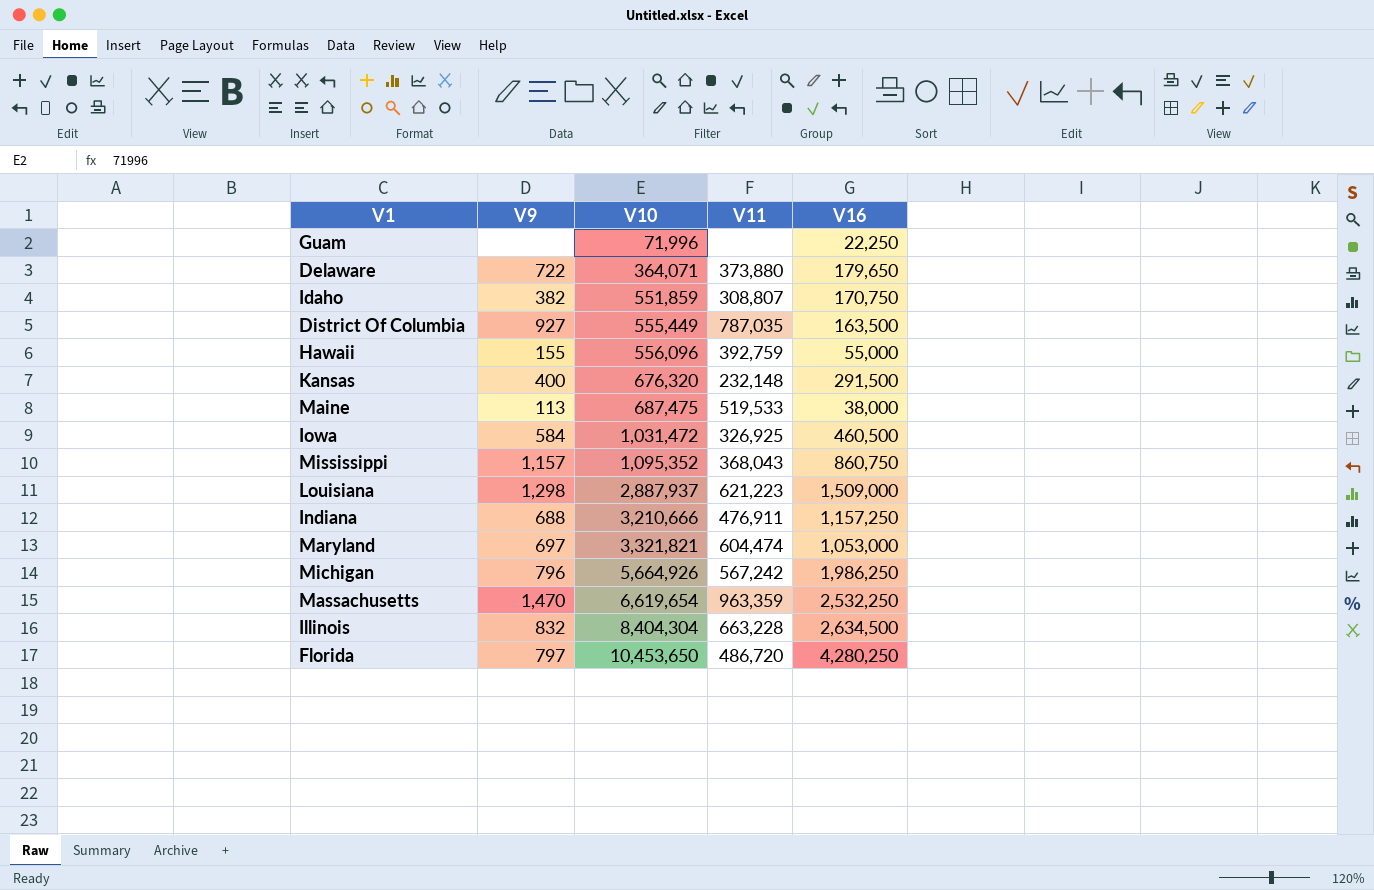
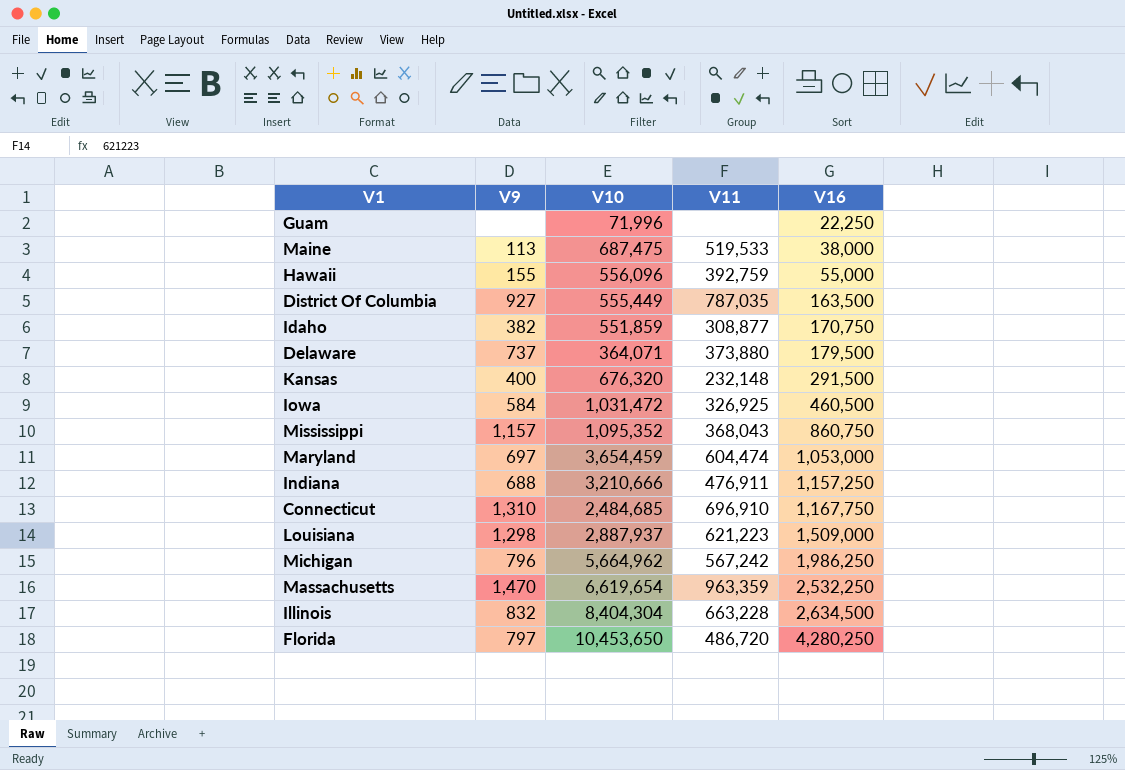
row order: V10 ascending -> V16 ascending
Idaho | V11: 308,807 -> 308,877
Delaware | V9: 722 -> 737
Delaware | V16: 179,650 -> 179,500
Maryland | V10: 3,321,821 -> 3,654,459
row Connecticut: none -> 1,310 | 2,484,685 | 696,910 | 1,167,750
Michigan | V10: 5,664,926 -> 5,664,962

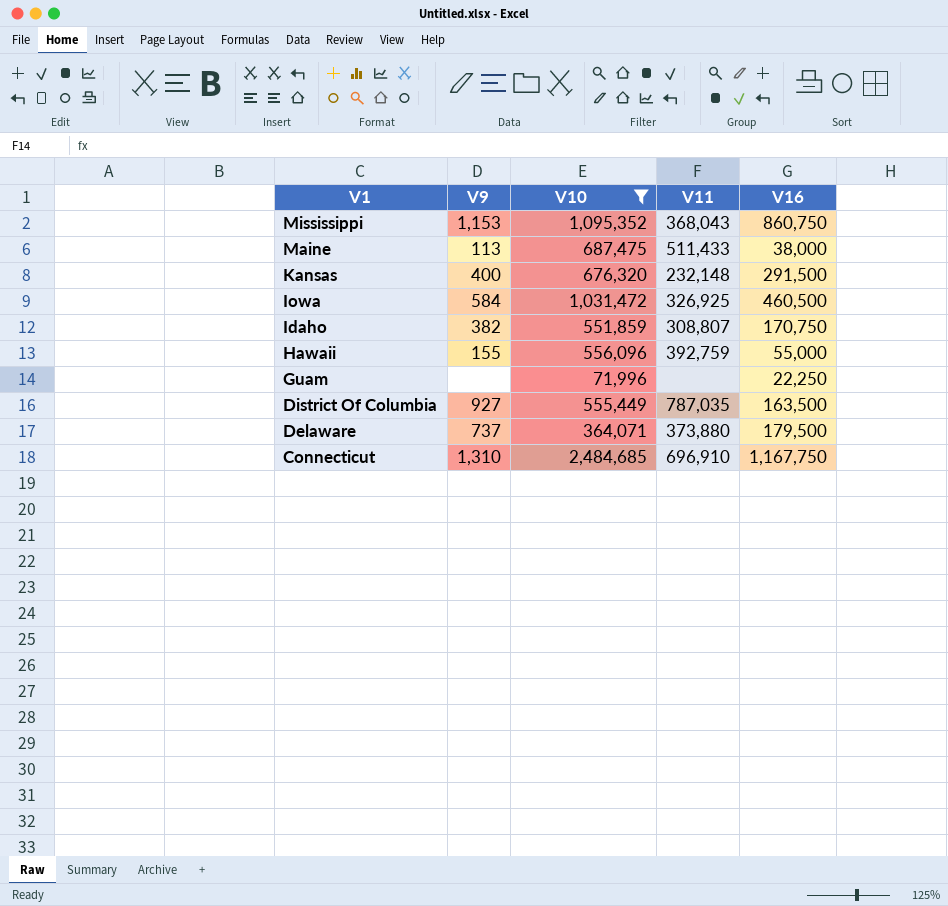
filter: none -> V10 <= 2,484,685
row order: V16 ascending -> V1 descending
Mississippi | V9: 1,157 -> 1,153
Maine | V11: 519,533 -> 511,433
Idaho | V11: 308,877 -> 308,807

